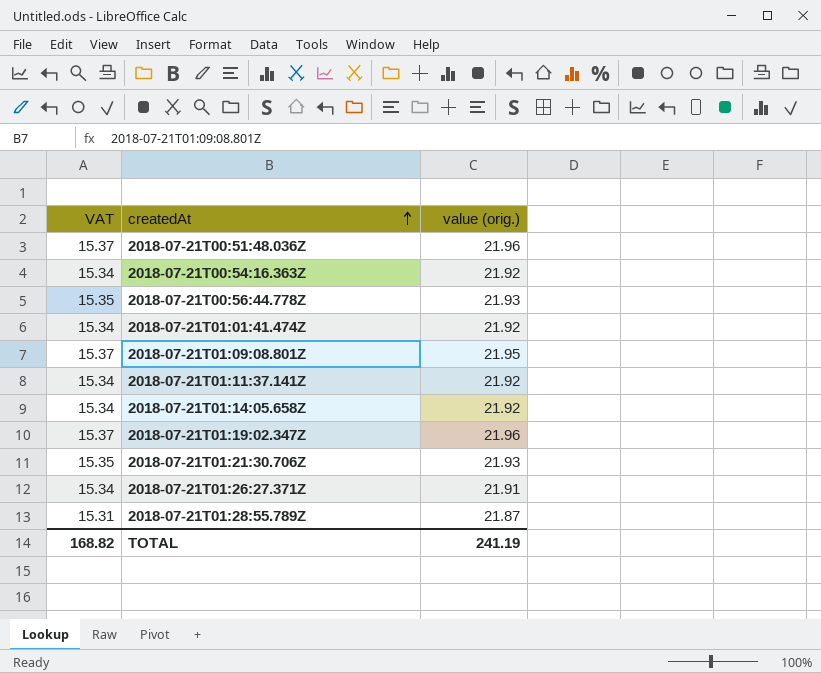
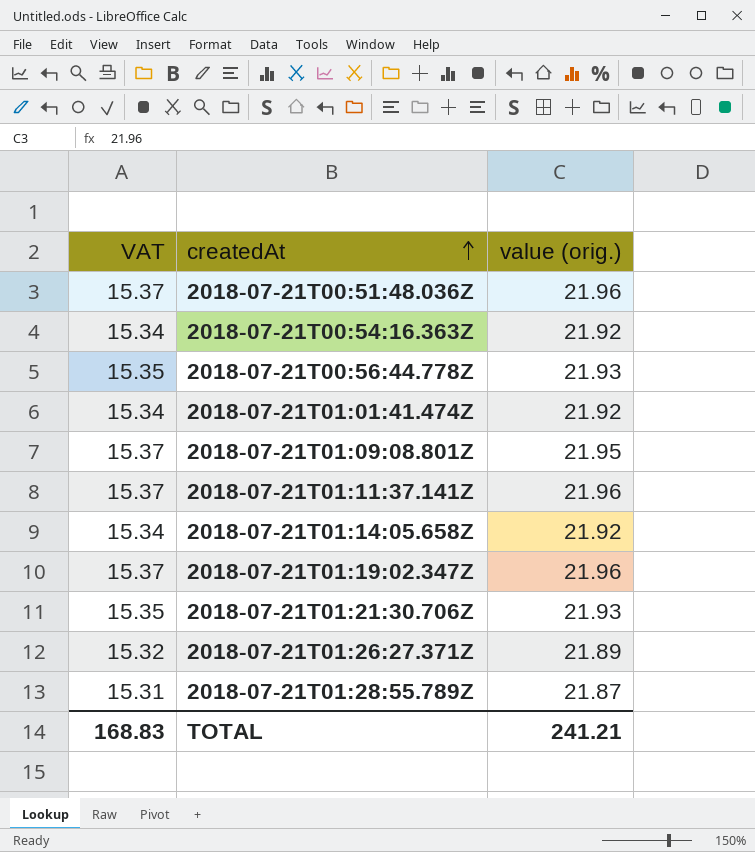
2018-07-21T01:11:37.141Z | VAT: 15.34 -> 15.37
2018-07-21T01:11:37.141Z | value (orig.): 21.92 -> 21.96
2018-07-21T01:26:27.371Z | VAT: 15.34 -> 15.32
2018-07-21T01:26:27.371Z | value (orig.): 21.91 -> 21.89
TOTAL | VAT: 168.82 -> 168.83
TOTAL | value (orig.): 241.19 -> 241.21

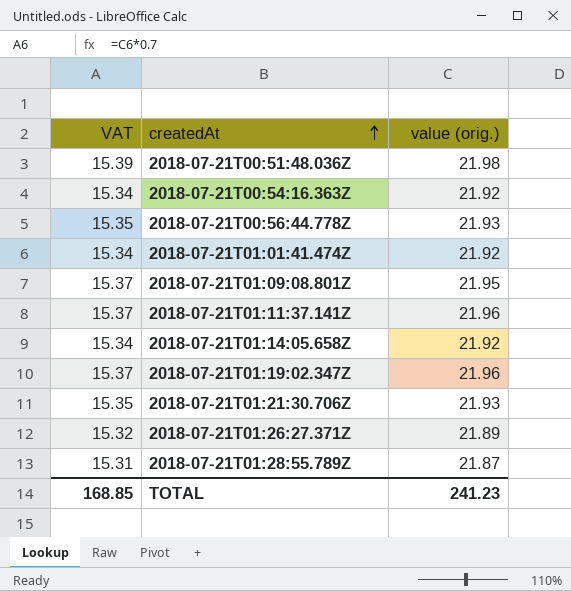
2018-07-21T00:51:48.036Z | VAT: 15.37 -> 15.39
2018-07-21T00:51:48.036Z | value (orig.): 21.96 -> 21.98
TOTAL | VAT: 168.83 -> 168.85
TOTAL | value (orig.): 241.21 -> 241.23

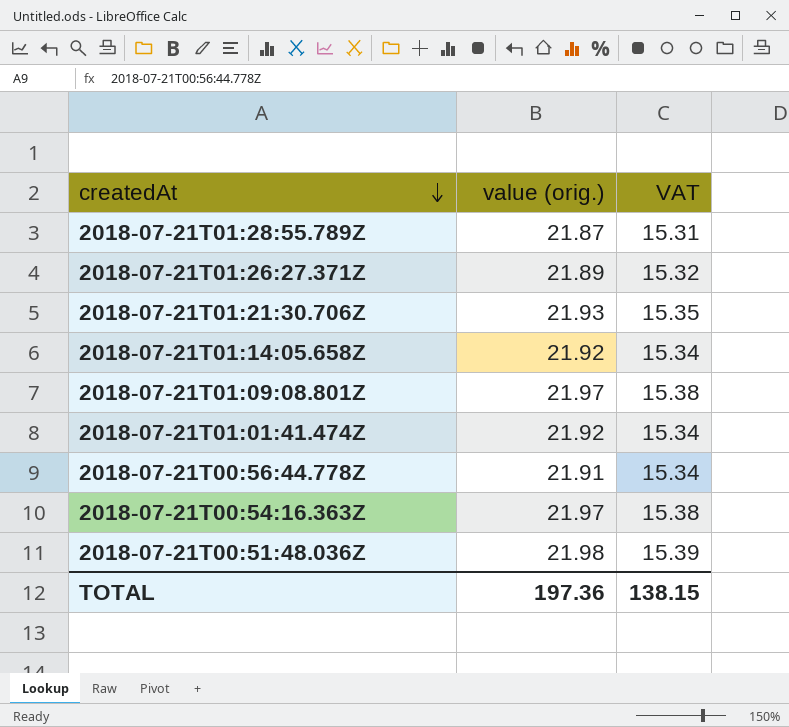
row order: createdAt ascending -> createdAt descending
column VAT | position: 1 -> 3
row 2018-07-21T01:11:37.141Z: 15.37 | 21.96 -> none
row 2018-07-21T01:19:02.347Z: 15.37 | 21.96 -> none
2018-07-21T01:09:08.801Z | value (orig.): 21.95 -> 21.97
2018-07-21T01:09:08.801Z | VAT: 15.37 -> 15.38
2018-07-21T00:56:44.778Z | value (orig.): 21.93 -> 21.91
2018-07-21T00:56:44.778Z | VAT: 15.35 -> 15.34
2018-07-21T00:54:16.363Z | value (orig.): 21.92 -> 21.97
2018-07-21T00:54:16.363Z | VAT: 15.34 -> 15.38
TOTAL | value (orig.): 241.23 -> 197.36
TOTAL | VAT: 168.85 -> 138.15

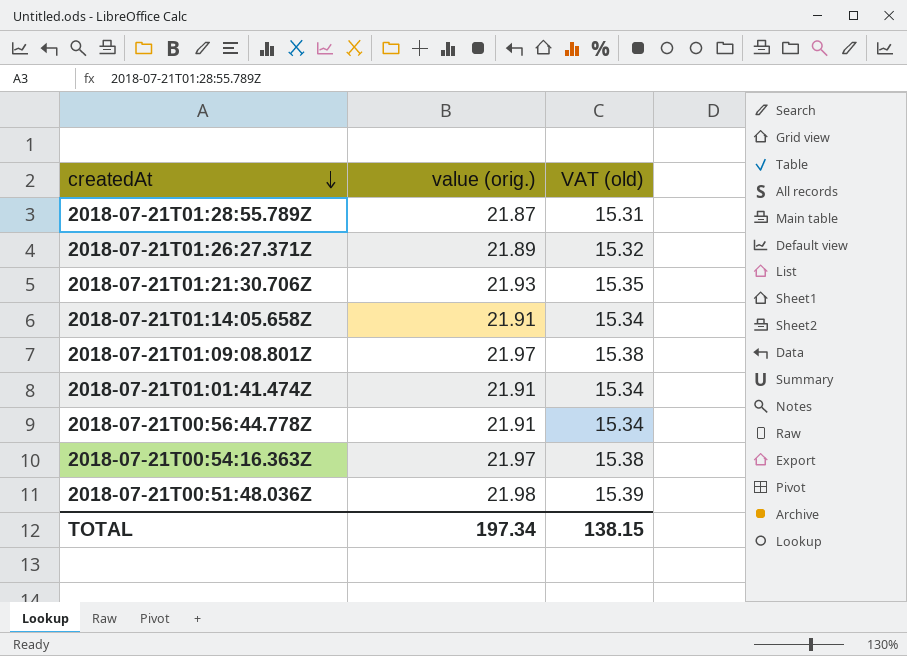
column name: VAT -> VAT (old)
2018-07-21T01:14:05.658Z | value (orig.): 21.92 -> 21.91
2018-07-21T01:01:41.474Z | value (orig.): 21.92 -> 21.91
TOTAL | value (orig.): 197.36 -> 197.34

